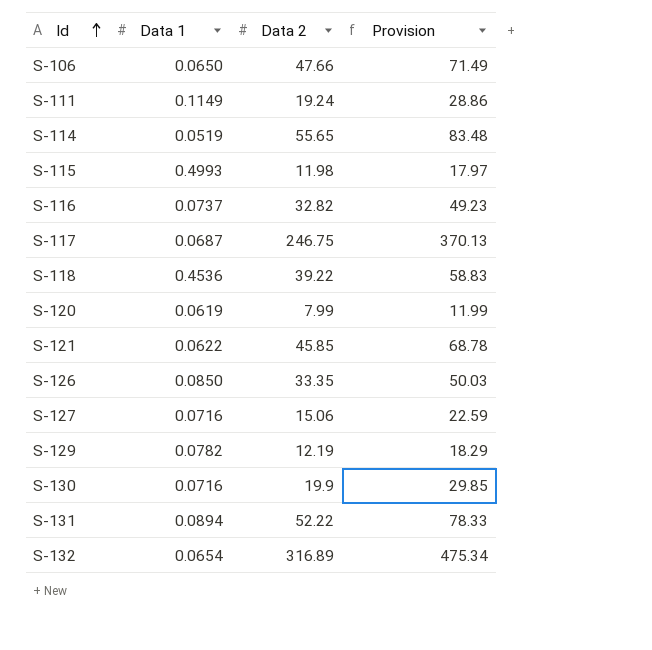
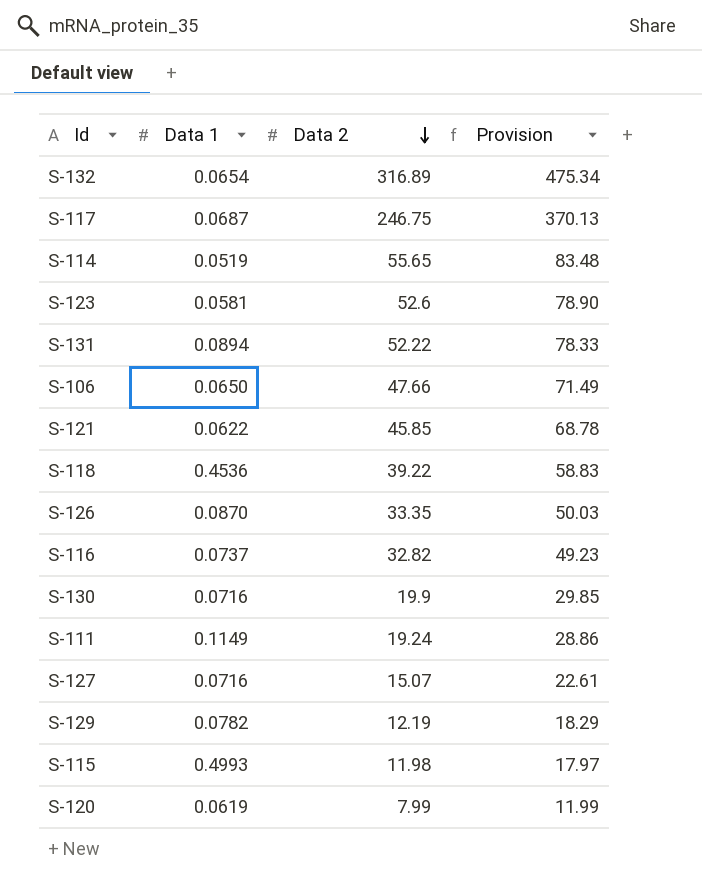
row order: Id ascending -> Data 2 descending
row S-123: none -> 0.0581 | 52.6 | 78.90
S-126 | Data 1: 0.0850 -> 0.0870
S-127 | Data 2: 15.06 -> 15.07
S-127 | Provision: 22.59 -> 22.61

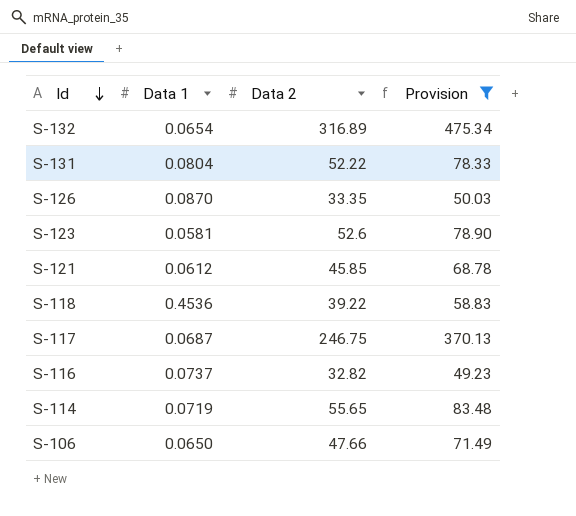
filter: none -> Provision >= 49.23
row order: Data 2 descending -> Id descending
S-131 | Data 1: 0.0894 -> 0.0804
S-121 | Data 1: 0.0622 -> 0.0612
S-114 | Data 1: 0.0519 -> 0.0719

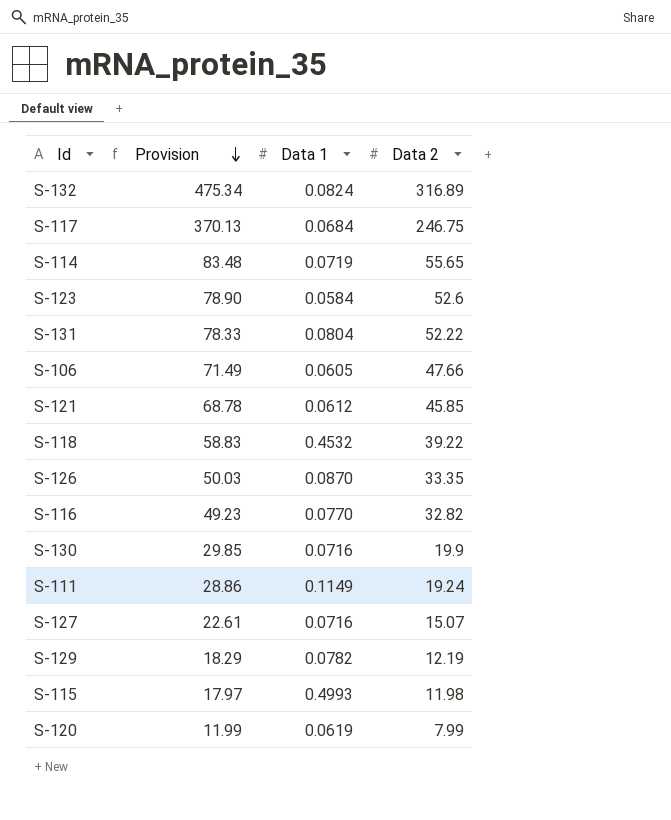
filter: Provision >= 49.23 -> none
row order: Id descending -> Provision descending
column Provision | position: 4 -> 2
S-132 | Data 1: 0.0654 -> 0.0824
S-117 | Data 1: 0.0687 -> 0.0684
S-123 | Data 1: 0.0581 -> 0.0584
S-106 | Data 1: 0.0650 -> 0.0605
S-118 | Data 1: 0.4536 -> 0.4532
S-116 | Data 1: 0.0737 -> 0.0770

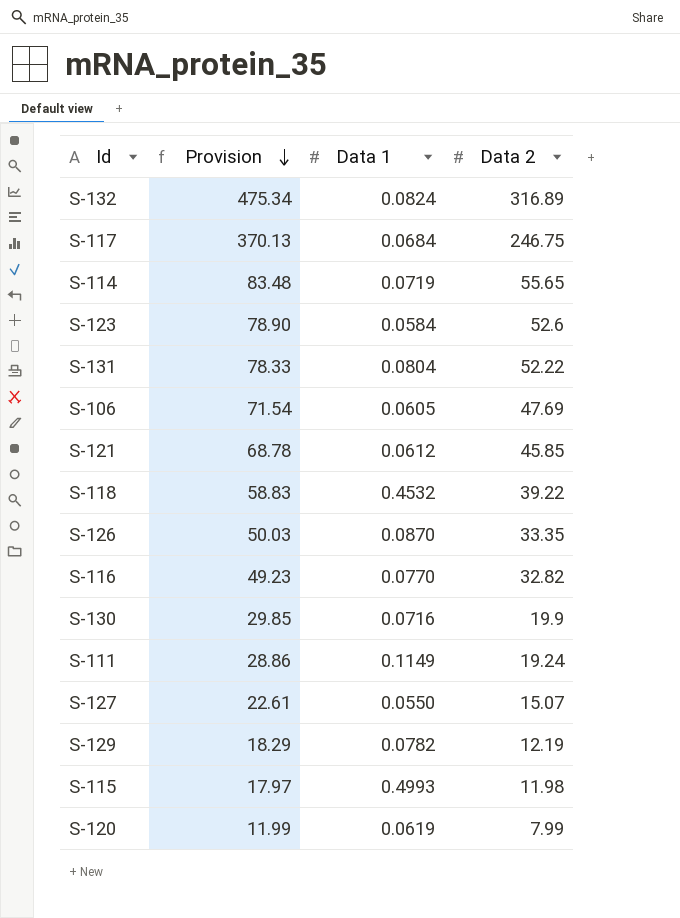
S-106 | Provision: 71.49 -> 71.54
S-106 | Data 2: 47.66 -> 47.69
S-127 | Data 1: 0.0716 -> 0.0550

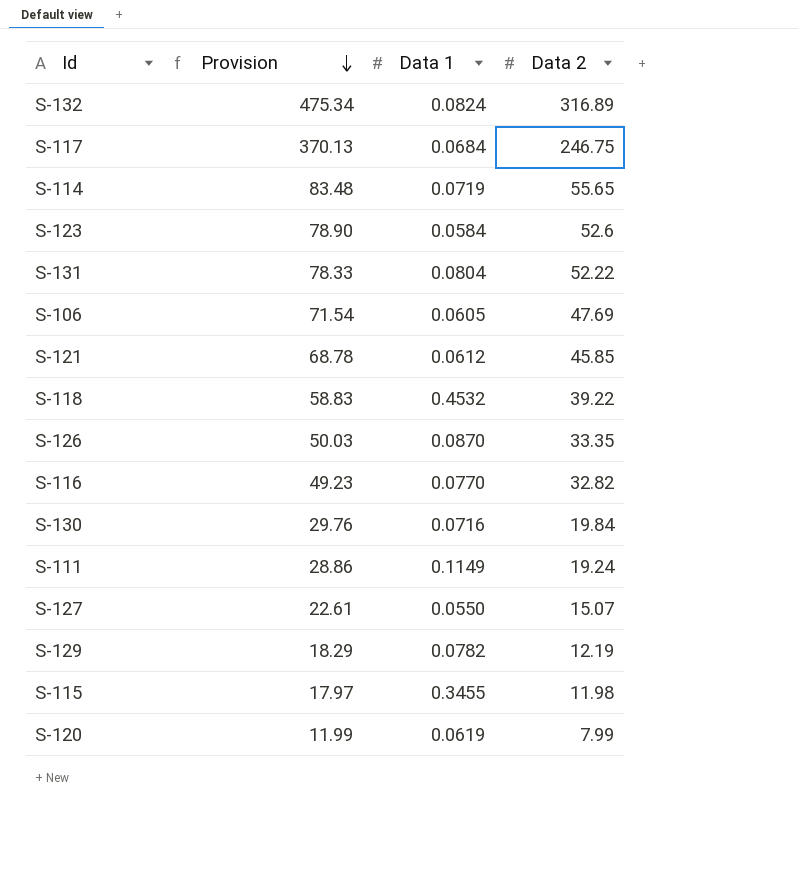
S-130 | Provision: 29.85 -> 29.76
S-130 | Data 2: 19.9 -> 19.84
S-115 | Data 1: 0.4993 -> 0.3455

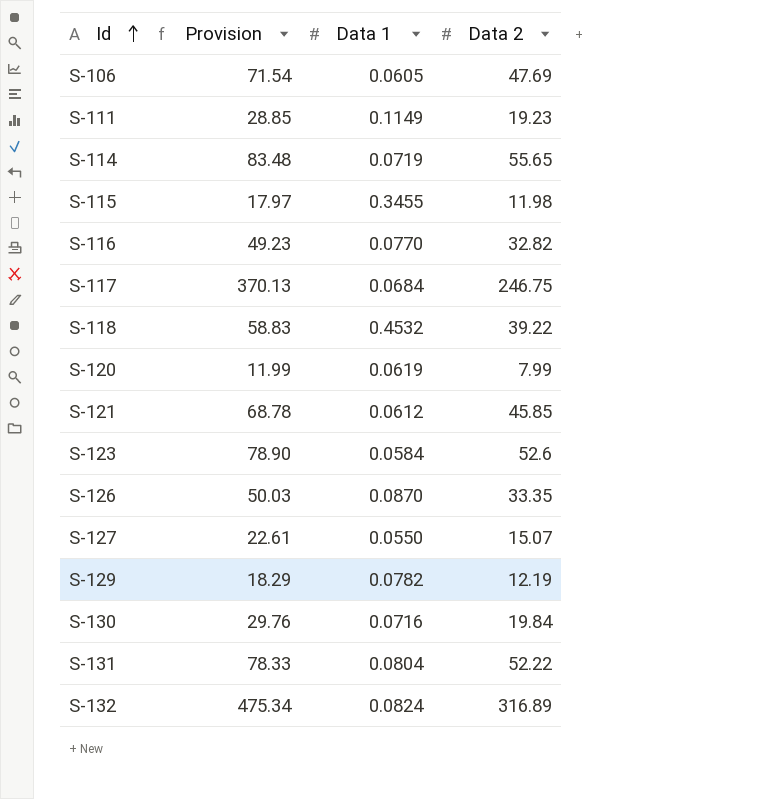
row order: Provision descending -> Id ascending
S-111 | Provision: 28.86 -> 28.85
S-111 | Data 2: 19.24 -> 19.23

